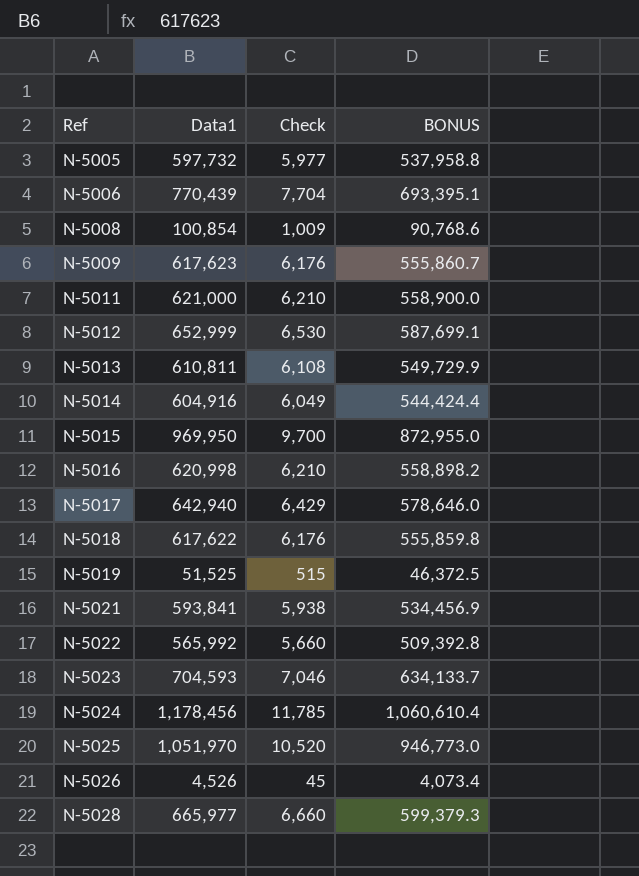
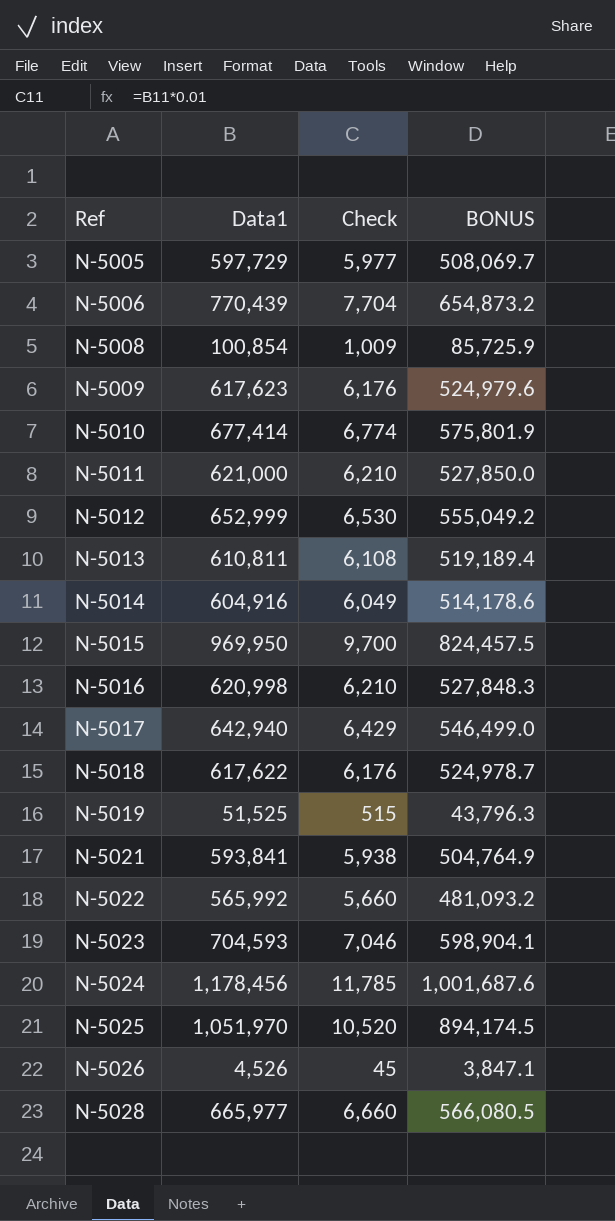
column BONUS | formula: [Data1] * 0.9 -> [Data1] * 0.85
N-5005 | Data1: 597,732 -> 597,729
row N-5010: none -> 677,414 | 6,774 | 575,801.9

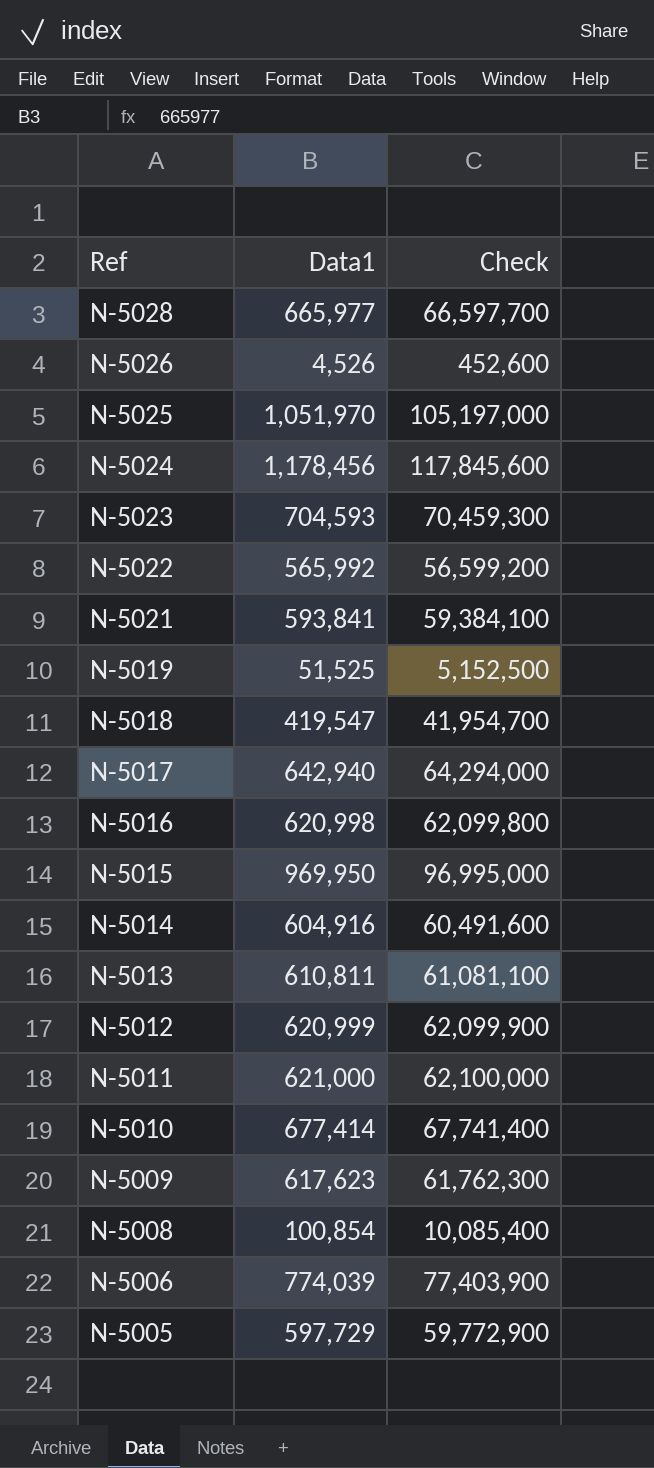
row order: Ref ascending -> Ref descending
column BONUS | formula: [Data1] * 0.85 -> none
column Check | formula: [Data1] * 0.01 -> [Data1] * 100
N-5018 | Data1: 617,622 -> 419,547
N-5012 | Data1: 652,999 -> 620,999
N-5006 | Data1: 770,439 -> 774,039

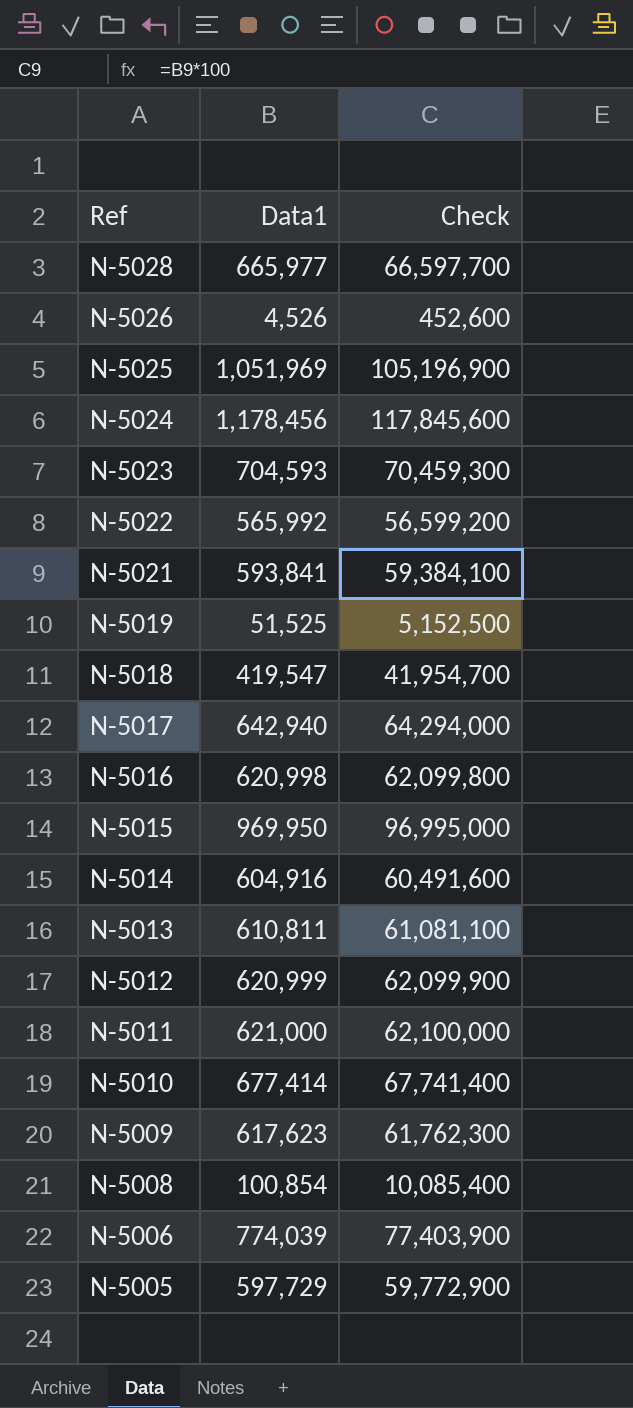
N-5025 | Data1: 1,051,970 -> 1,051,969
N-5025 | Check: 105,197,000 -> 105,196,900

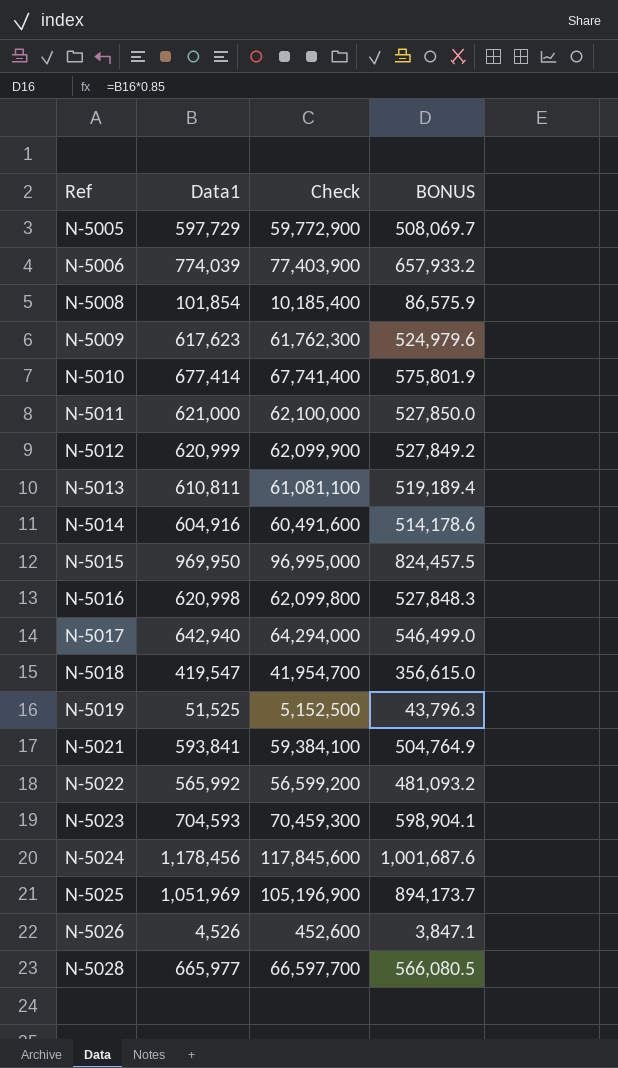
row order: Ref descending -> Ref ascending
column BONUS | formula: none -> [Data1] * 0.85
N-5008 | Data1: 100,854 -> 101,854
N-5008 | Check: 10,085,400 -> 10,185,400

